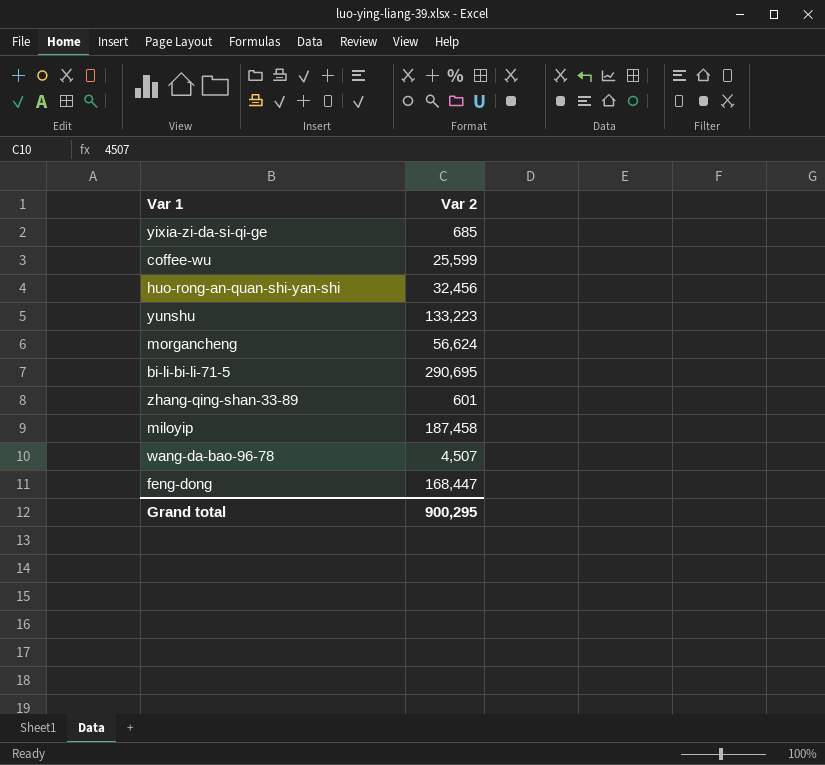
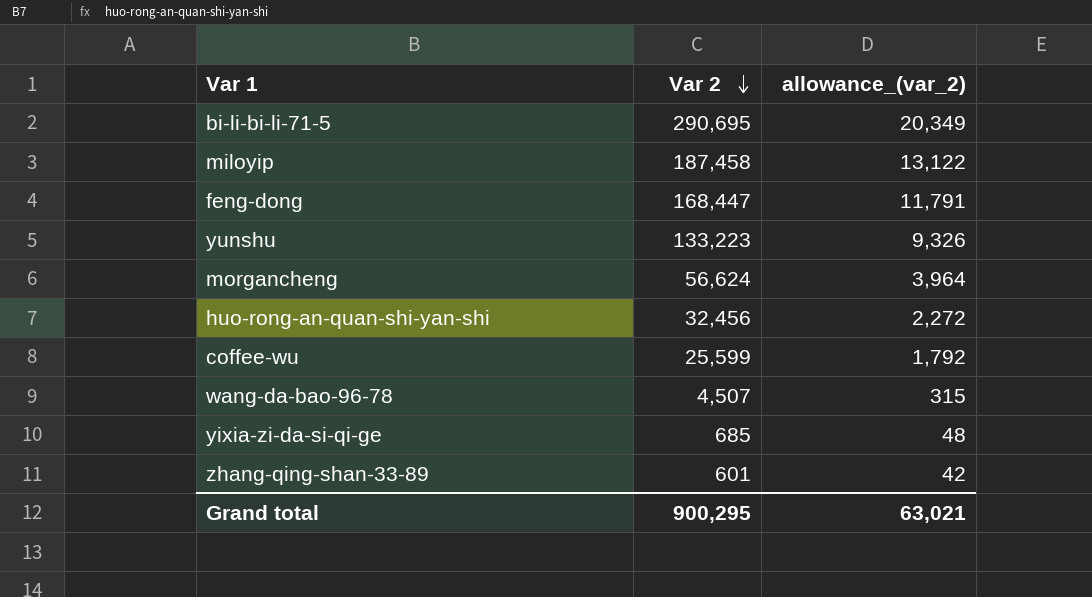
row order: none -> Var 2 descending
column allowance_(var_2) | formula: none -> [Var 2] * 0.07

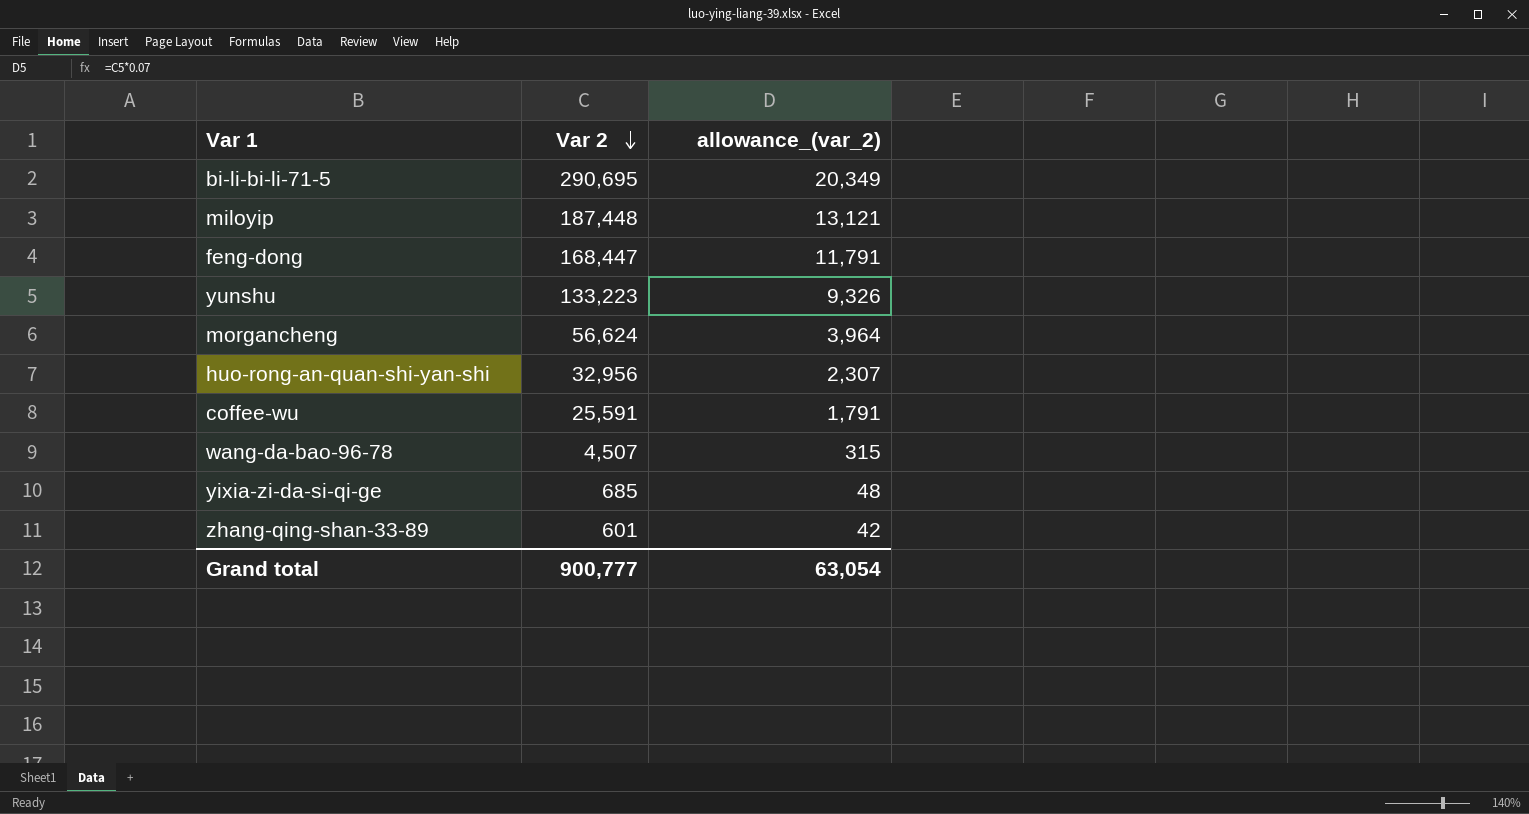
miloyip | Var 2: 187,458 -> 187,448
miloyip | allowance_(var_2): 13,122 -> 13,121
huo-rong-an-quan-shi-yan-shi | Var 2: 32,456 -> 32,956
huo-rong-an-quan-shi-yan-shi | allowance_(var_2): 2,272 -> 2,307
coffee-wu | Var 2: 25,599 -> 25,591
coffee-wu | allowance_(var_2): 1,792 -> 1,791
Grand total | Var 2: 900,295 -> 900,777
Grand total | allowance_(var_2): 63,021 -> 63,054

